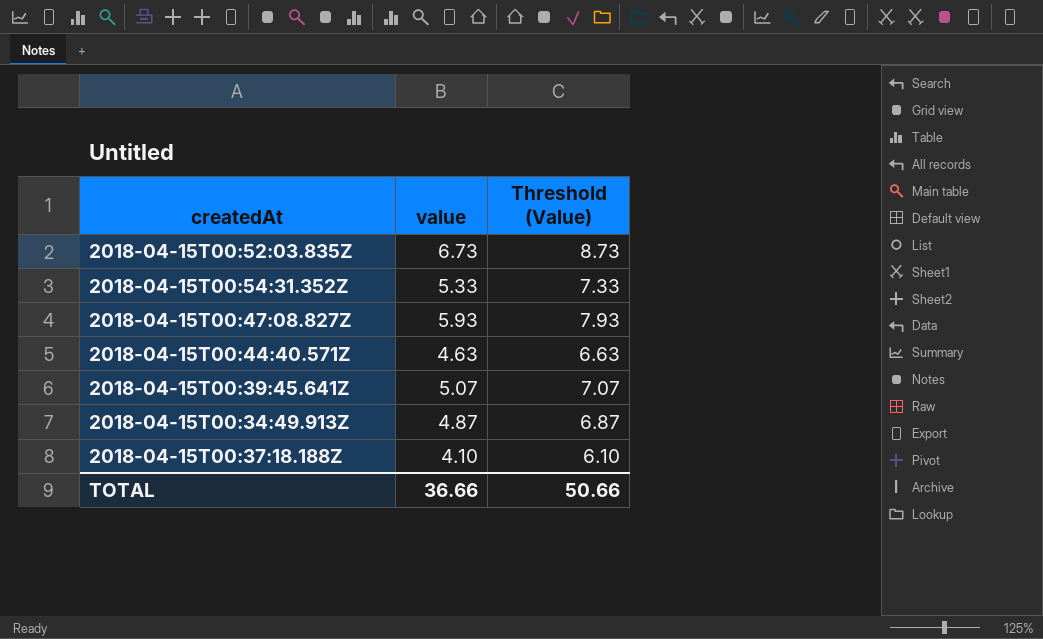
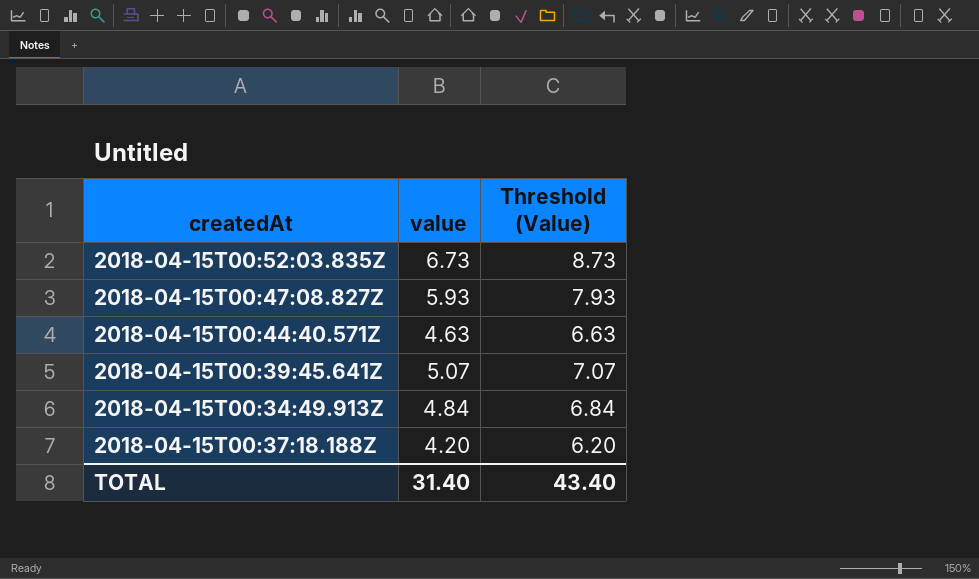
row 2018-04-15T00:54:31.352Z: 5.33 | 7.33 -> none
2018-04-15T00:34:49.913Z | value: 4.87 -> 4.84
2018-04-15T00:34:49.913Z | Threshold (Value): 6.87 -> 6.84
2018-04-15T00:37:18.188Z | value: 4.10 -> 4.20
2018-04-15T00:37:18.188Z | Threshold (Value): 6.10 -> 6.20
TOTAL | value: 36.66 -> 31.40
TOTAL | Threshold (Value): 50.66 -> 43.40

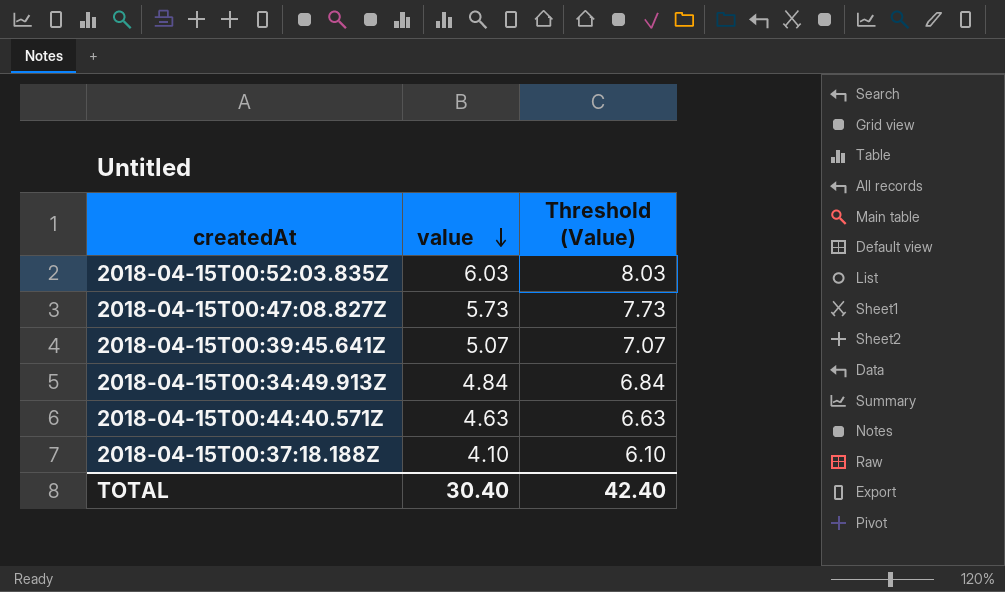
row order: none -> value descending
2018-04-15T00:52:03.835Z | value: 6.73 -> 6.03
2018-04-15T00:52:03.835Z | Threshold (Value): 8.73 -> 8.03
2018-04-15T00:47:08.827Z | value: 5.93 -> 5.73
2018-04-15T00:47:08.827Z | Threshold (Value): 7.93 -> 7.73
2018-04-15T00:37:18.188Z | value: 4.20 -> 4.10
2018-04-15T00:37:18.188Z | Threshold (Value): 6.20 -> 6.10
TOTAL | value: 31.40 -> 30.40
TOTAL | Threshold (Value): 43.40 -> 42.40

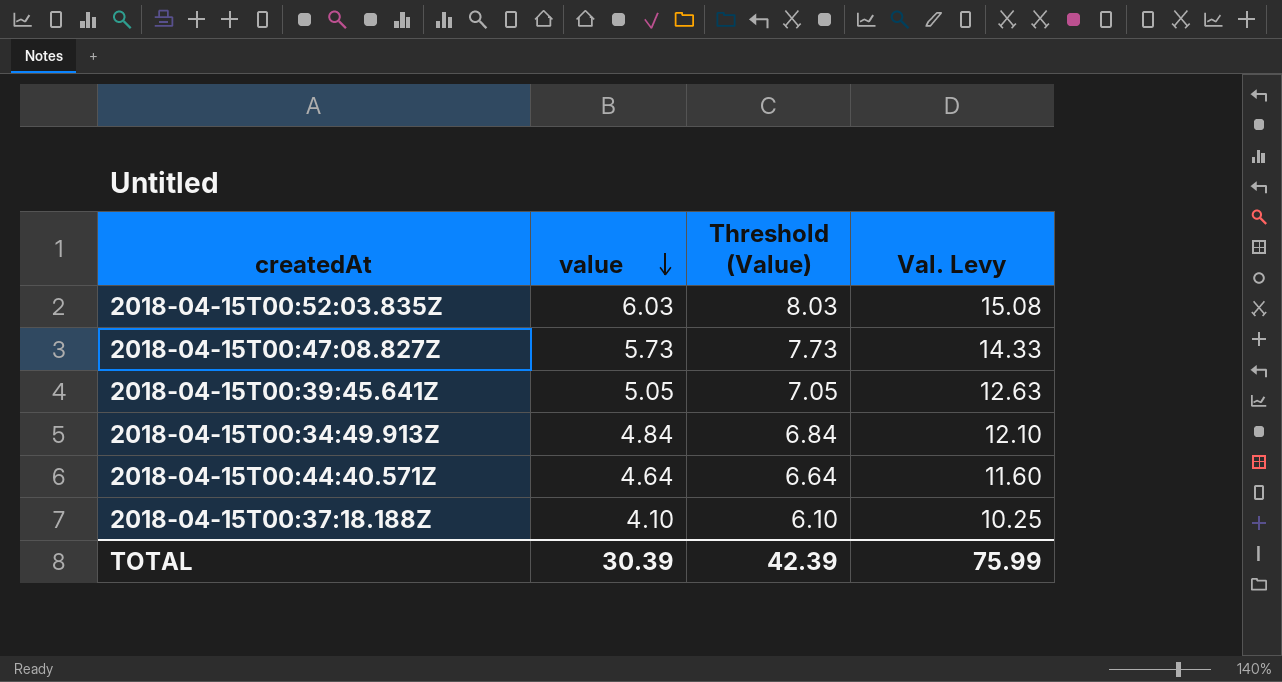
column Val. Levy | formula: none -> [value] * 2.5
2018-04-15T00:39:45.641Z | value: 5.07 -> 5.05
2018-04-15T00:39:45.641Z | Threshold (Value): 7.07 -> 7.05
2018-04-15T00:44:40.571Z | value: 4.63 -> 4.64
2018-04-15T00:44:40.571Z | Threshold (Value): 6.63 -> 6.64
TOTAL | value: 30.40 -> 30.39
TOTAL | Threshold (Value): 42.40 -> 42.39

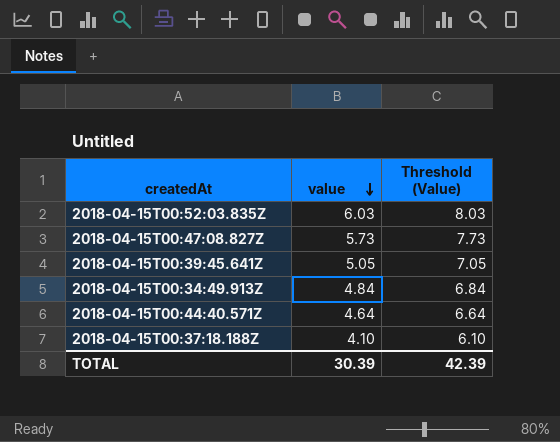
column Val. Levy | formula: [value] * 2.5 -> none

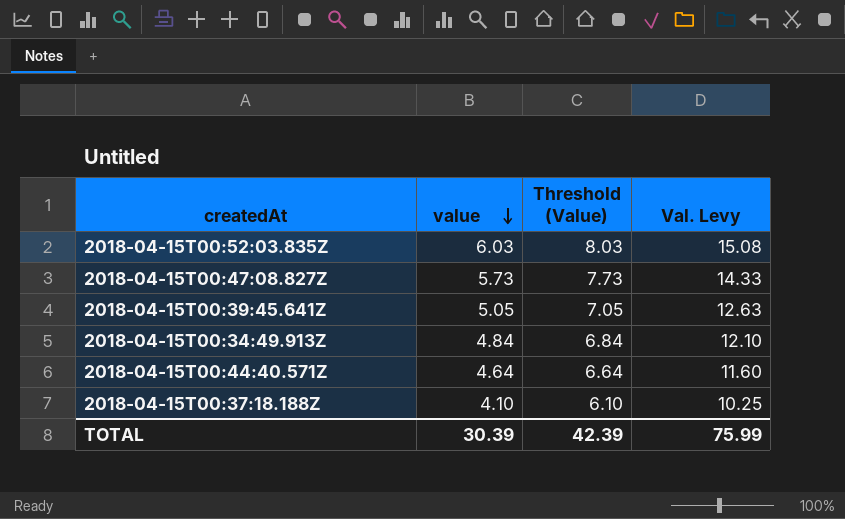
column Val. Levy | formula: none -> [value] * 2.5

